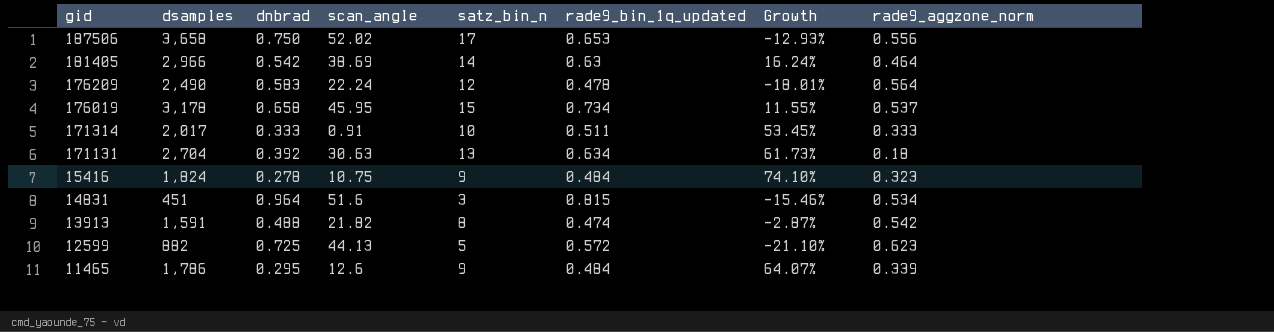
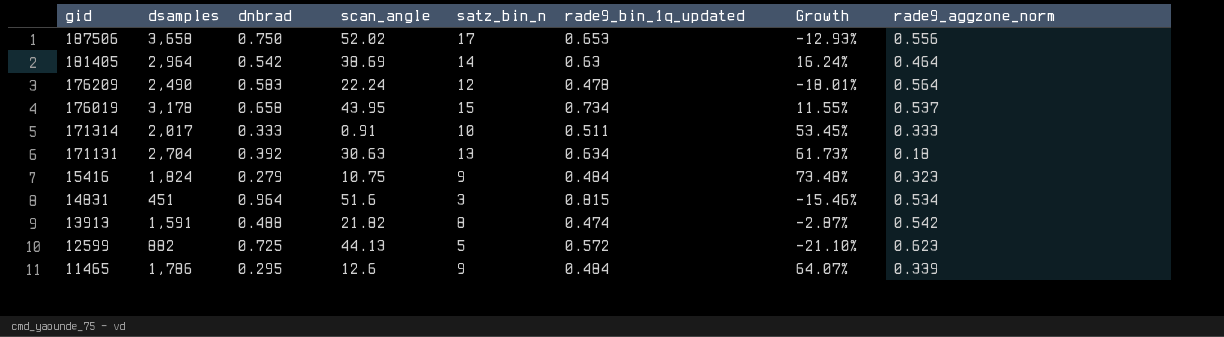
181405 | dsamples: 2,966 -> 2,964
176019 | scan_angle: 45.95 -> 43.95
15416 | dnbrad: 0.278 -> 0.279
15416 | Growth: 74.10% -> 73.48%

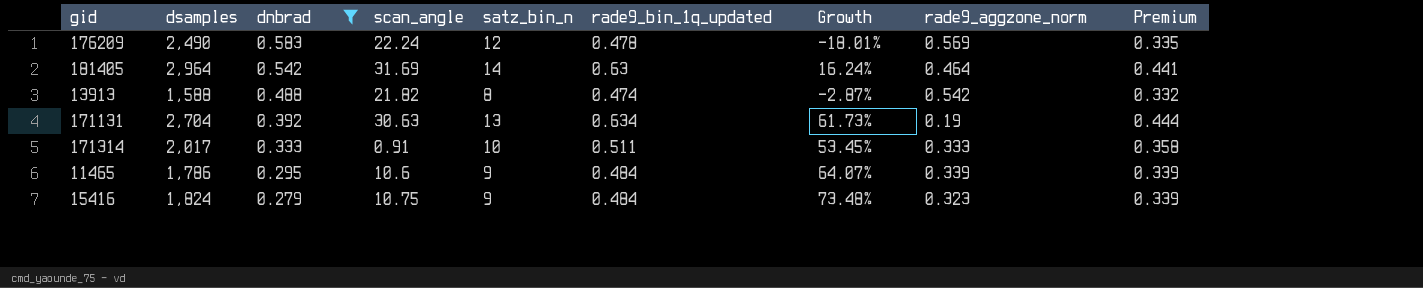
filter: none -> dnbrad <= 0.583
row order: gid descending -> dnbrad descending
column Premium | formula: none -> [rade9_bin_1q_updated] * 0.7
176209 | rade9_aggzone_norm: 0.564 -> 0.569
181405 | scan_angle: 38.69 -> 31.69
13913 | dsamples: 1,591 -> 1,588
171131 | rade9_aggzone_norm: 0.18 -> 0.19
11465 | scan_angle: 12.6 -> 10.6

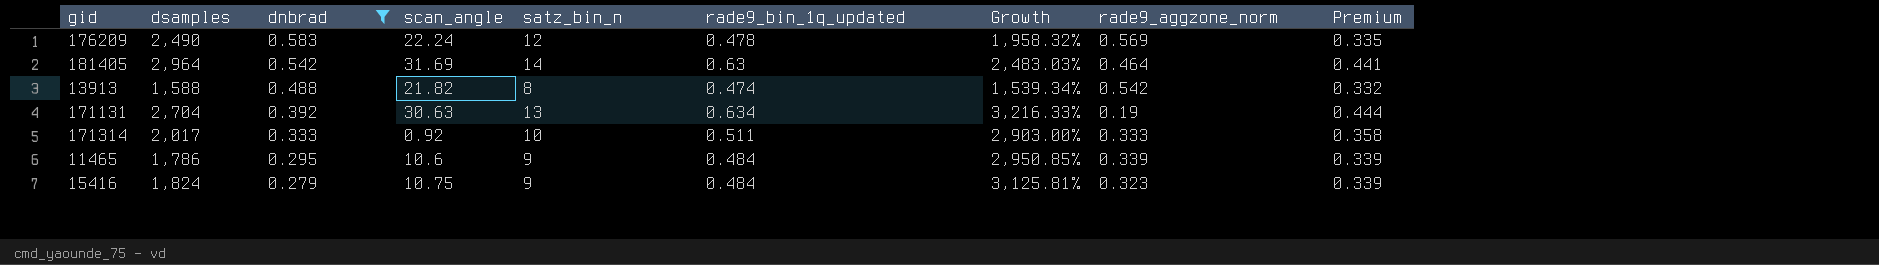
column Growth | formula: ([rade9_bin_1q_updated] - [dnbrad]) / [dnbrad] -> ([satz_bin_n] - [dnbrad]) / [dnbrad]
171314 | scan_angle: 0.91 -> 0.92

